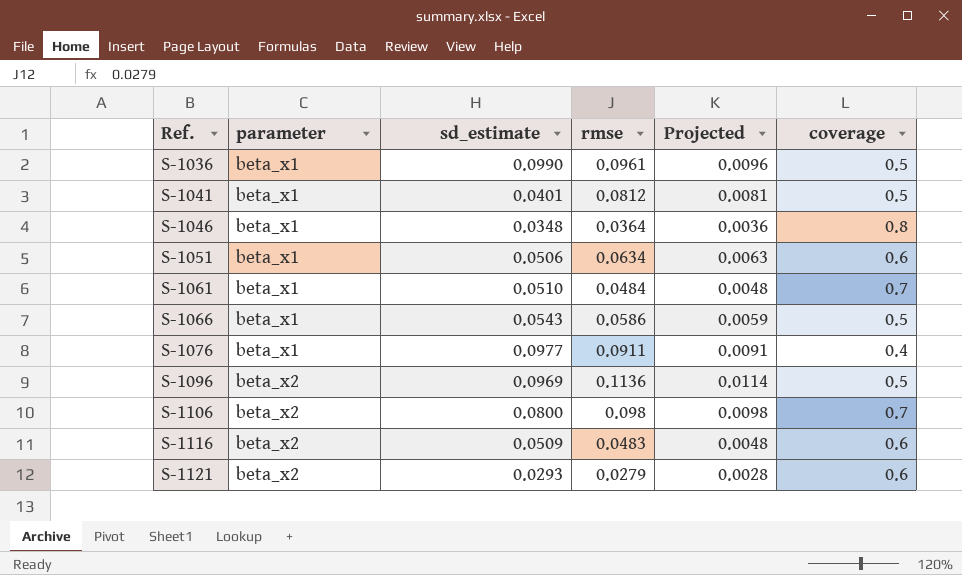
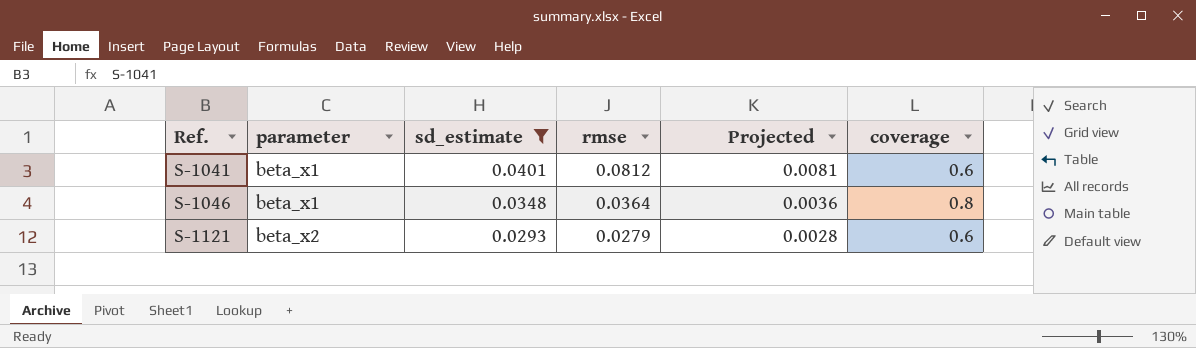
filter: none -> sd_estimate <= 0.0401
S-1041 | coverage: 0.5 -> 0.6

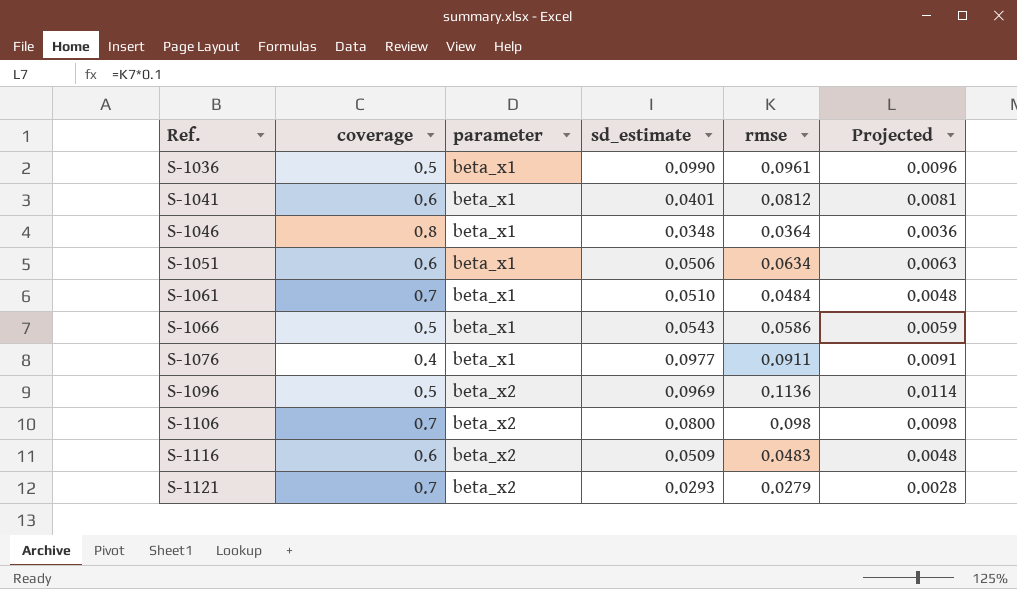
filter: sd_estimate <= 0.0401 -> none
column coverage | position: 6 -> 2
S-1121 | coverage: 0.6 -> 0.7

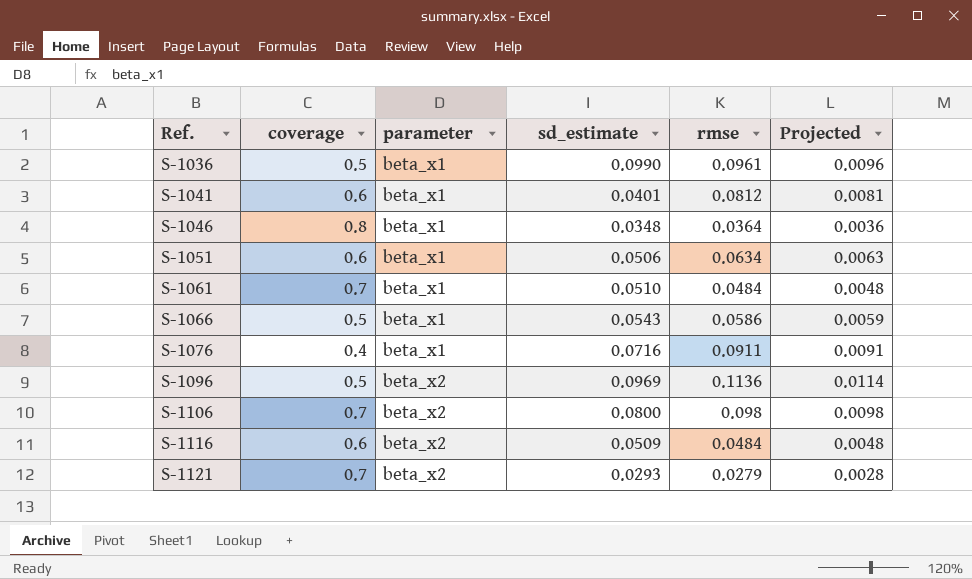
S-1076 | sd_estimate: 0.0977 -> 0.0716
S-1116 | rmse: 0.0483 -> 0.0484

